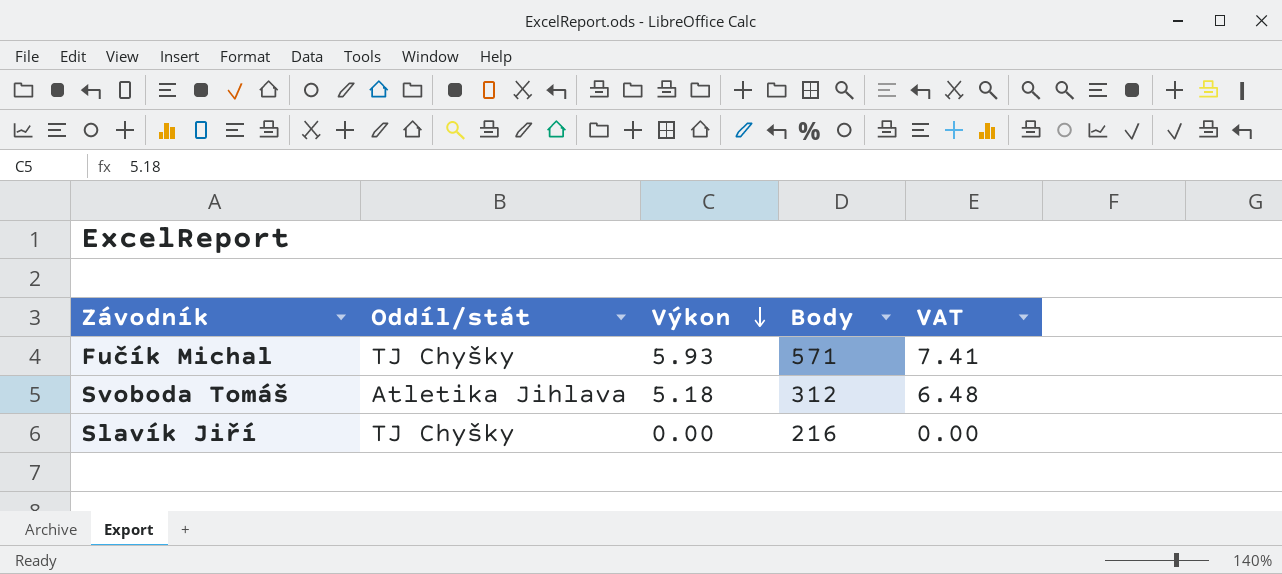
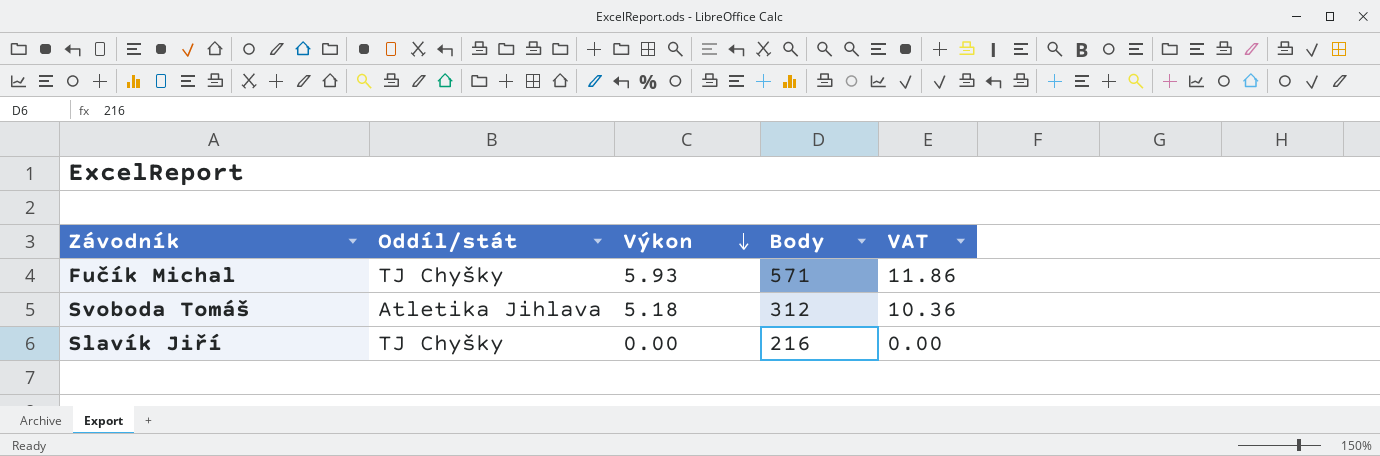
column VAT | formula: [Výkon] * 1.25 -> [Výkon] * 2

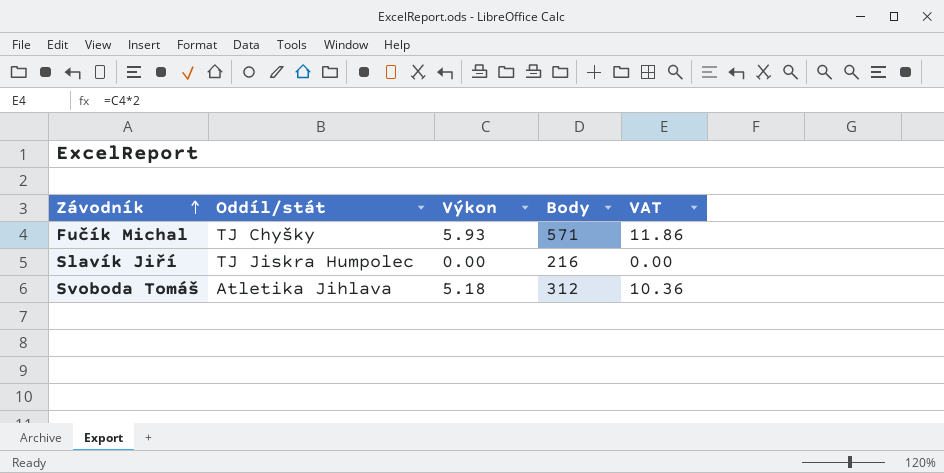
row order: Výkon descending -> Závodník ascending
Slavík Jiří | Oddíl/stát: TJ Chyšky -> TJ Jiskra Humpolec

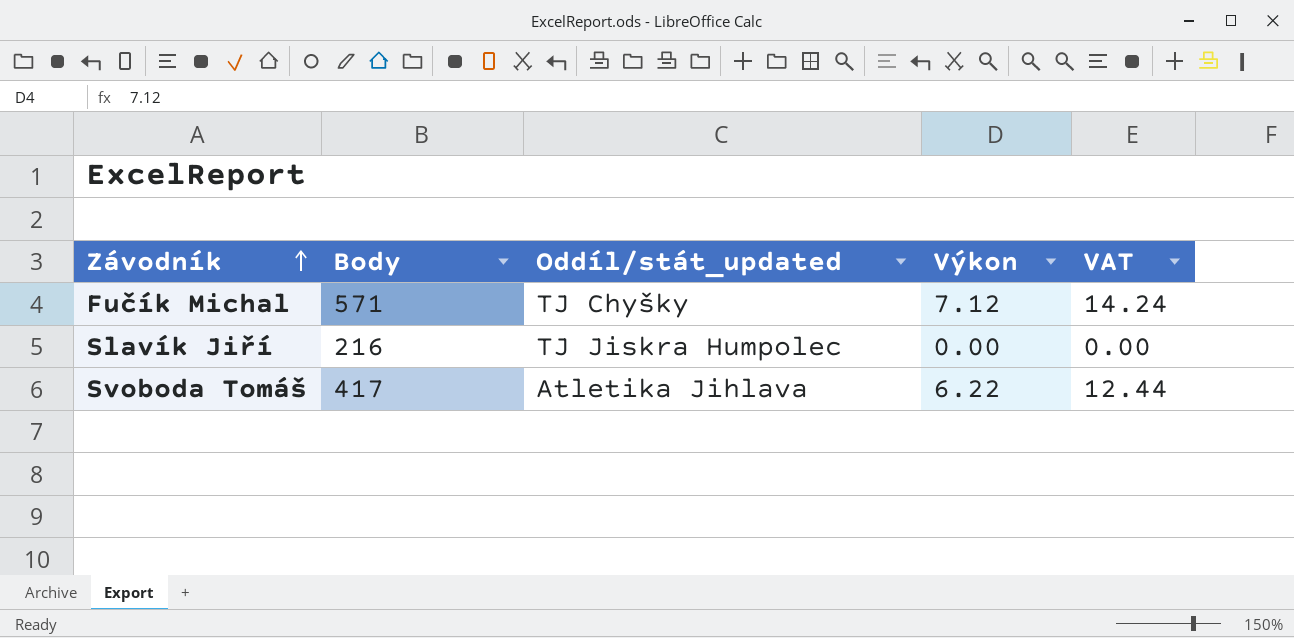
column Body | position: 4 -> 2
column name: Oddíl/stát -> Oddíl/stát_updated
Fučík Michal | Výkon: 5.93 -> 7.12
Fučík Michal | VAT: 11.86 -> 14.24
Svoboda Tomáš | Body: 312 -> 417
Svoboda Tomáš | Výkon: 5.18 -> 6.22
Svoboda Tomáš | VAT: 10.36 -> 12.44

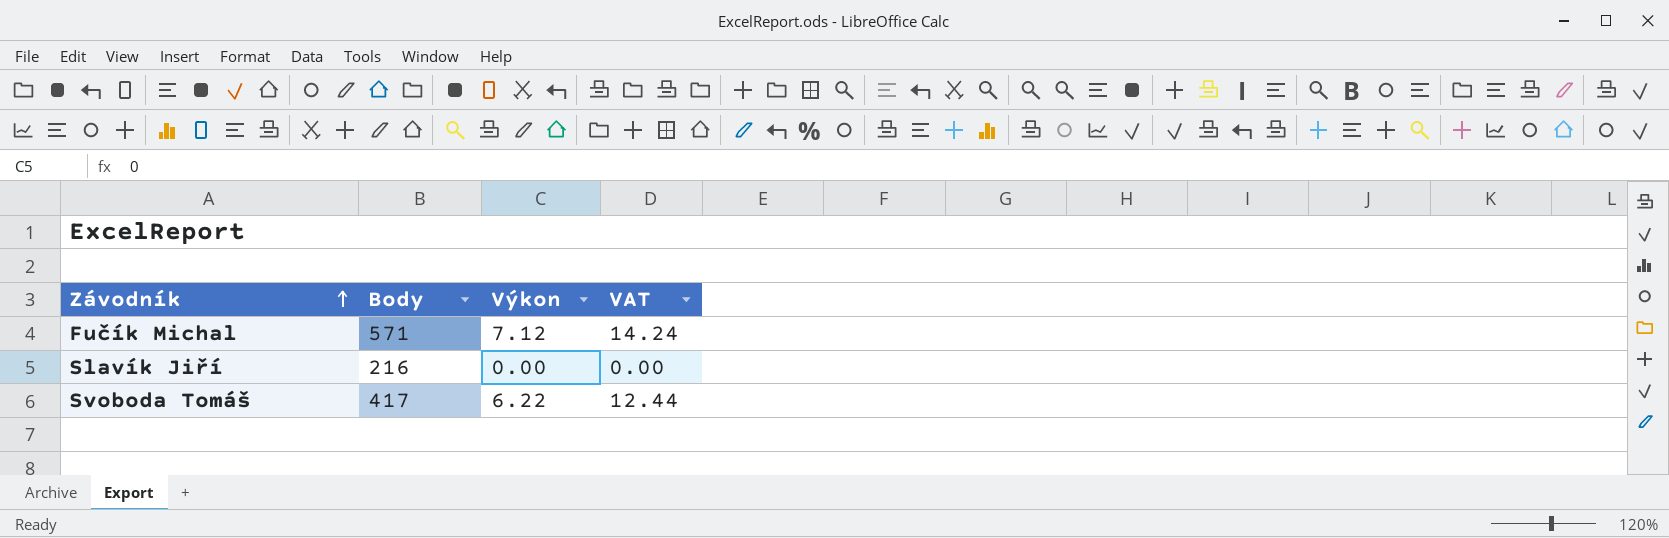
column Oddíl/stát_updated | position: 3 -> none

